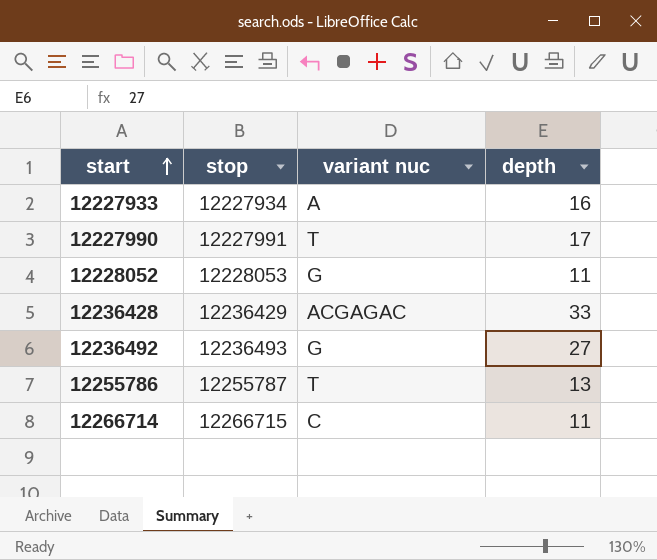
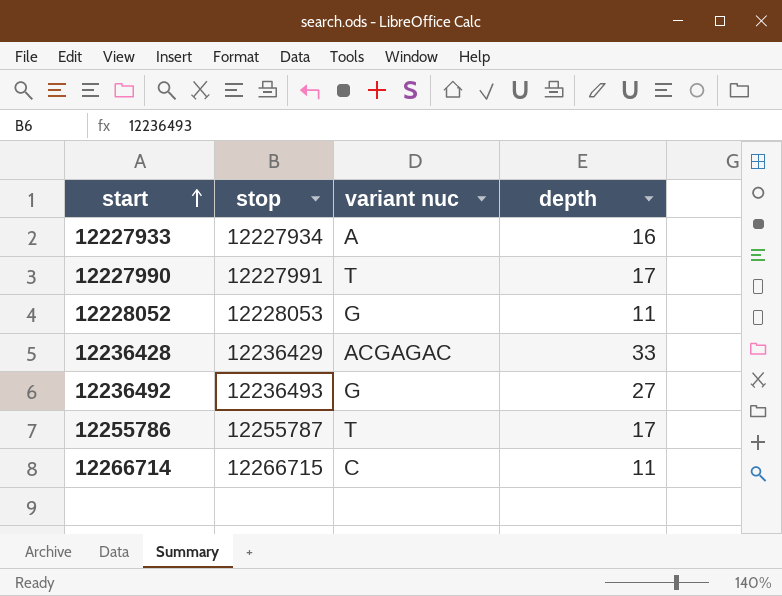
12255786 | depth: 13 -> 17

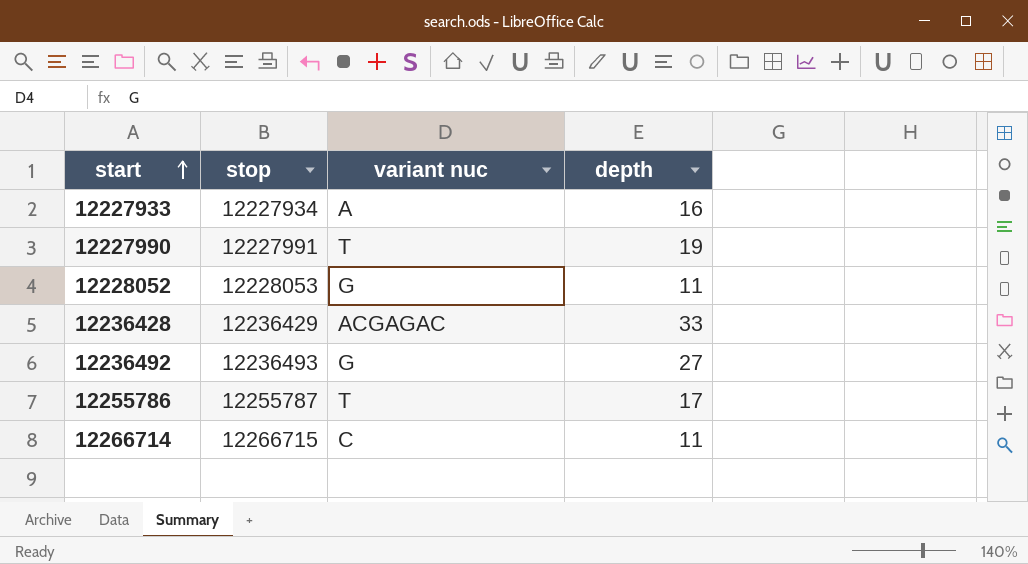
12227990 | depth: 17 -> 19

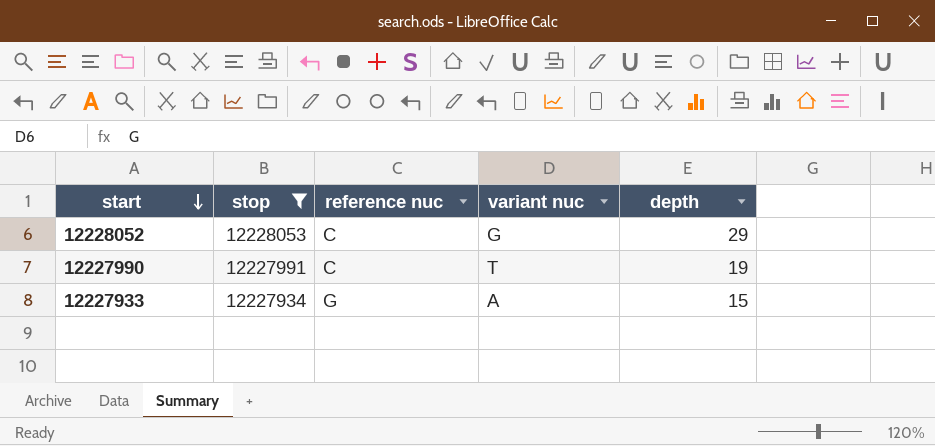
filter: none -> stop <= 12228053
row order: start ascending -> start descending
column reference nuc | position: none -> 3
12228052 | depth: 11 -> 29
12227933 | depth: 16 -> 15

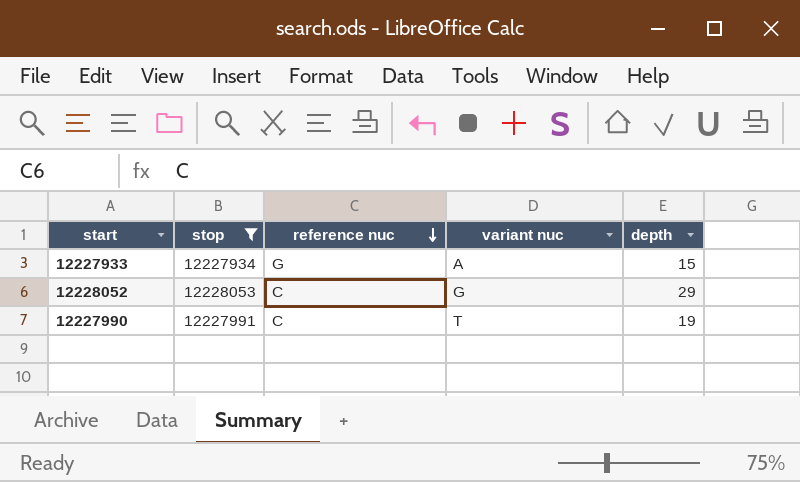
row order: start descending -> reference nuc descending

